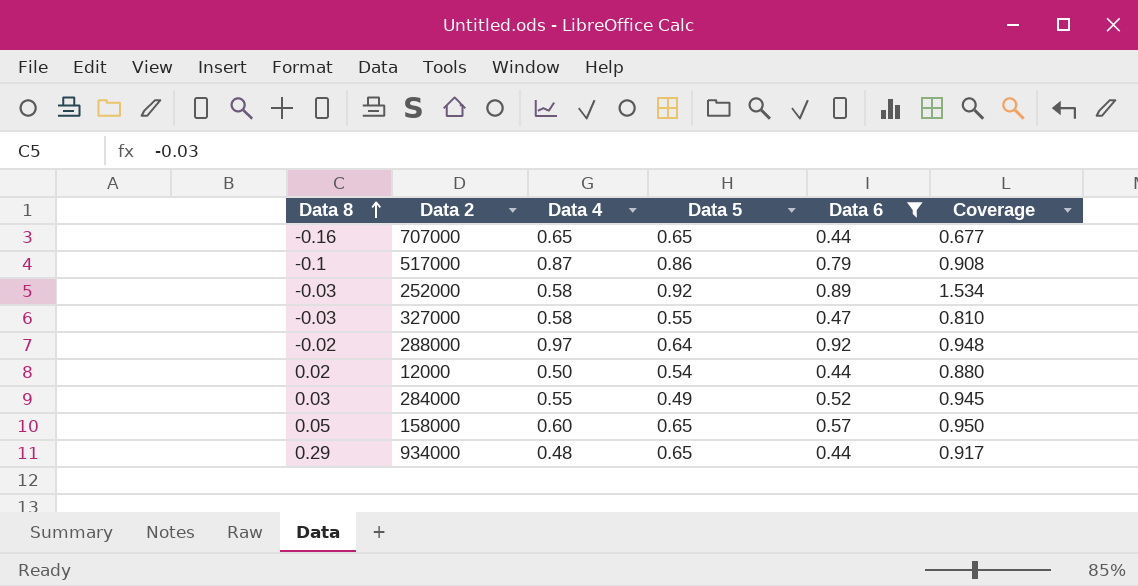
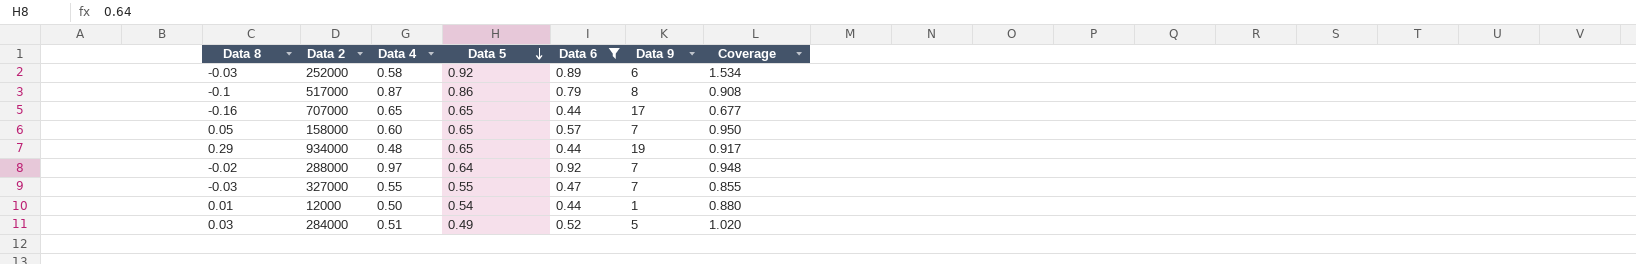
row order: Data 8 ascending -> Data 5 descending
column Data 9 | position: none -> 6
327000 | Data 4: 0.58 -> 0.55
327000 | Coverage: 0.810 -> 0.855
12000 | Data 8: 0.02 -> 0.01
284000 | Data 4: 0.55 -> 0.51
284000 | Coverage: 0.945 -> 1.020

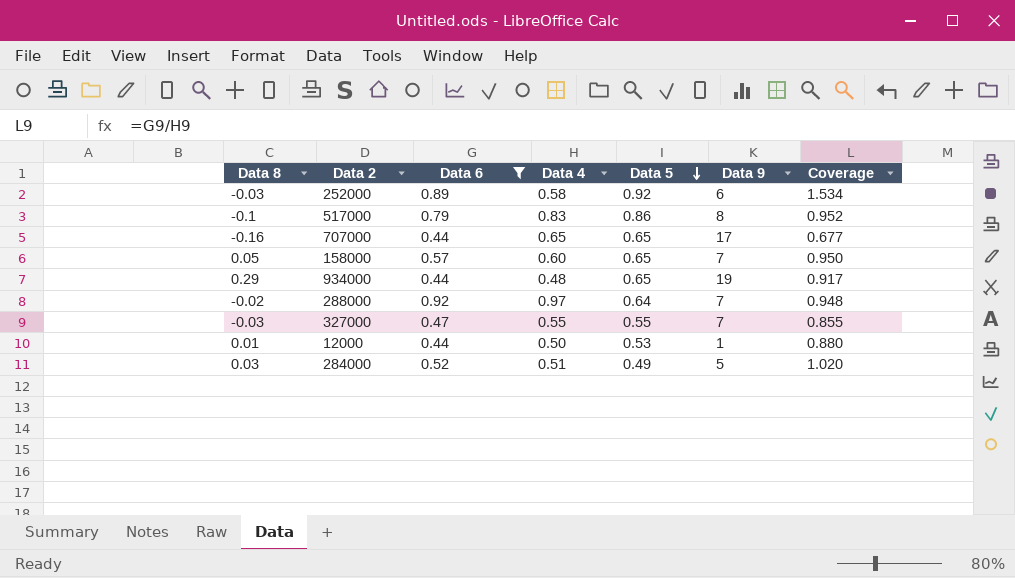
column Data 6 | position: 5 -> 3
517000 | Data 4: 0.87 -> 0.83
517000 | Coverage: 0.908 -> 0.952
12000 | Data 5: 0.54 -> 0.53

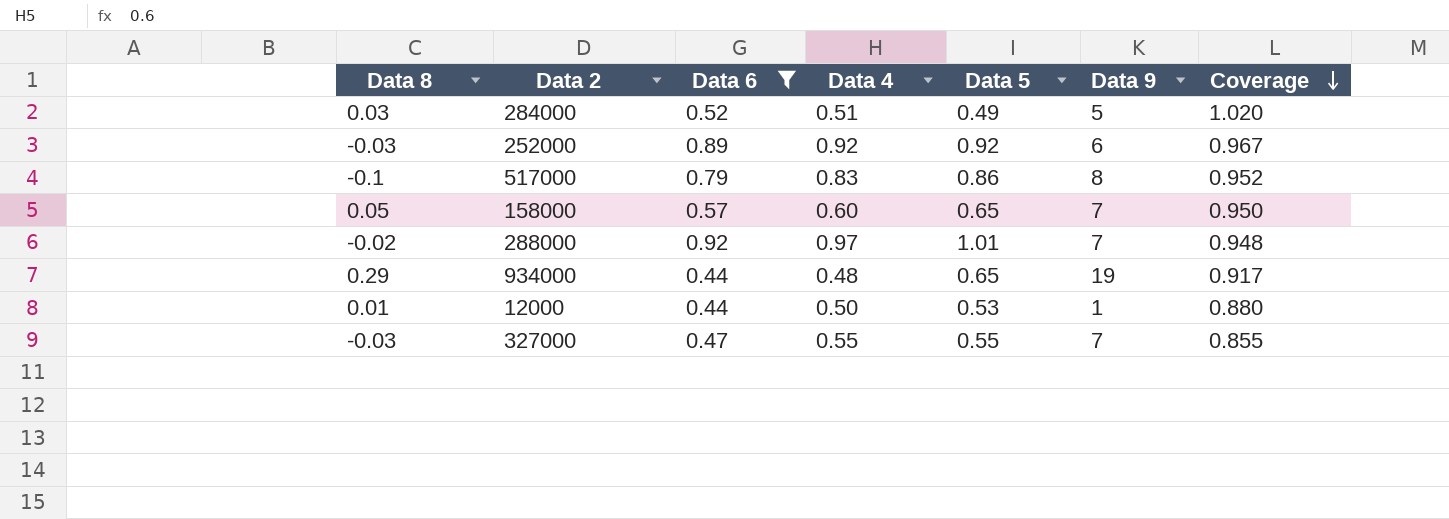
row order: Data 5 descending -> Coverage descending
row 707000: -0.16 | 0.44 | 0.65 | 0.65 | 17 | 0.677 -> none
252000 | Data 4: 0.58 -> 0.92
252000 | Coverage: 1.534 -> 0.967
288000 | Data 5: 0.64 -> 1.01

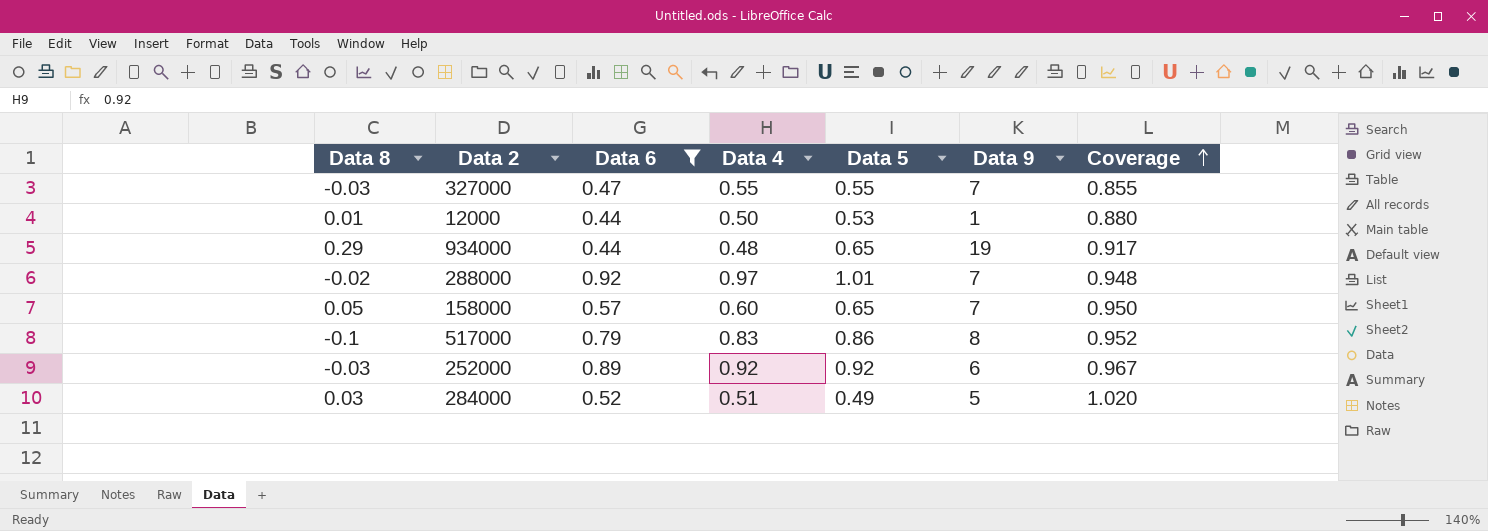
row order: Coverage descending -> Coverage ascending

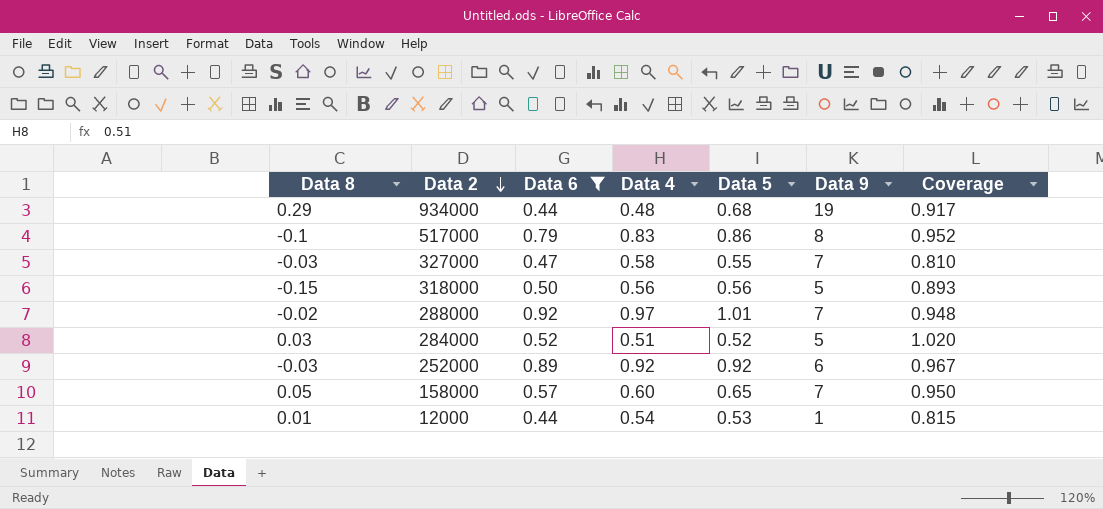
row order: Coverage ascending -> Data 2 descending
934000 | Data 5: 0.65 -> 0.68
327000 | Data 4: 0.55 -> 0.58
327000 | Coverage: 0.855 -> 0.810
row 318000: none -> -0.15 | 0.50 | 0.56 | 0.56 | 5 | 0.893
284000 | Data 5: 0.49 -> 0.52
12000 | Data 4: 0.50 -> 0.54
12000 | Coverage: 0.880 -> 0.815

